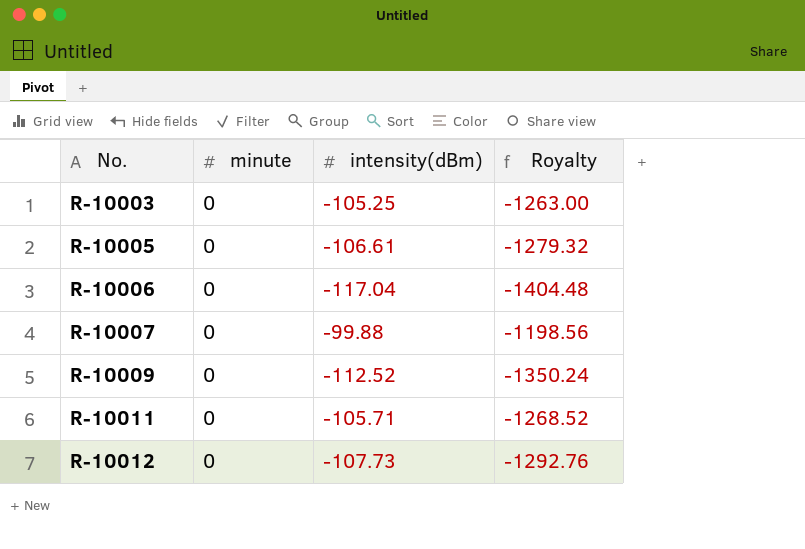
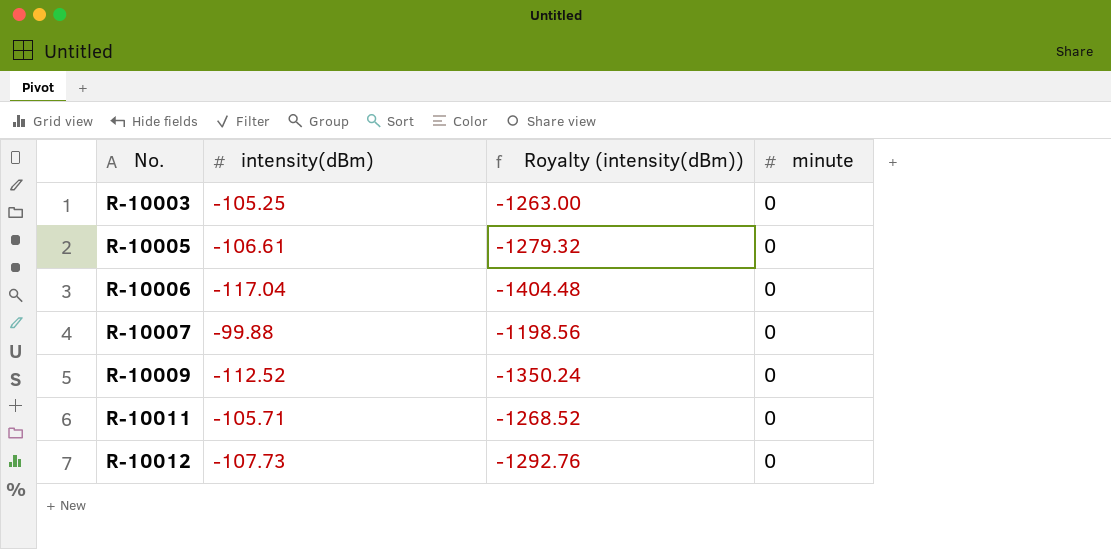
column name: Royalty -> Royalty (intensity(dBm))
column minute | position: 2 -> 4

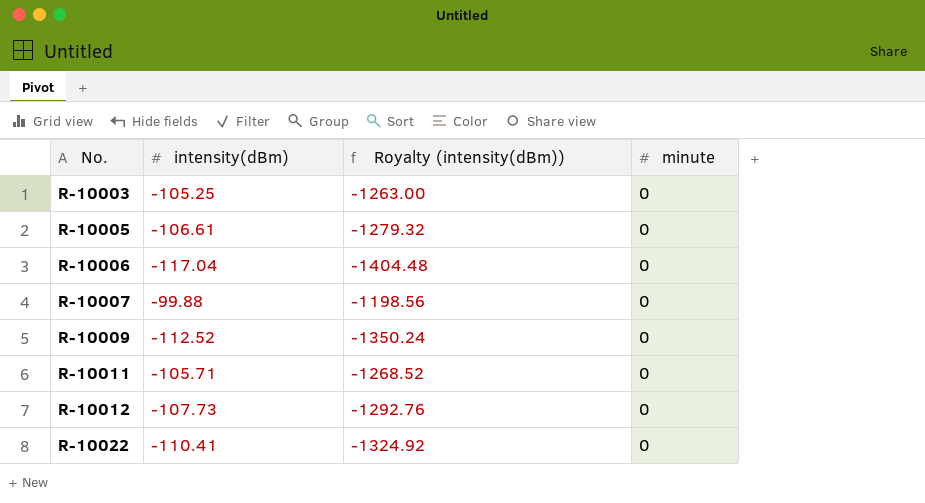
row R-10022: none -> -110.41 | -1324.92 | 0

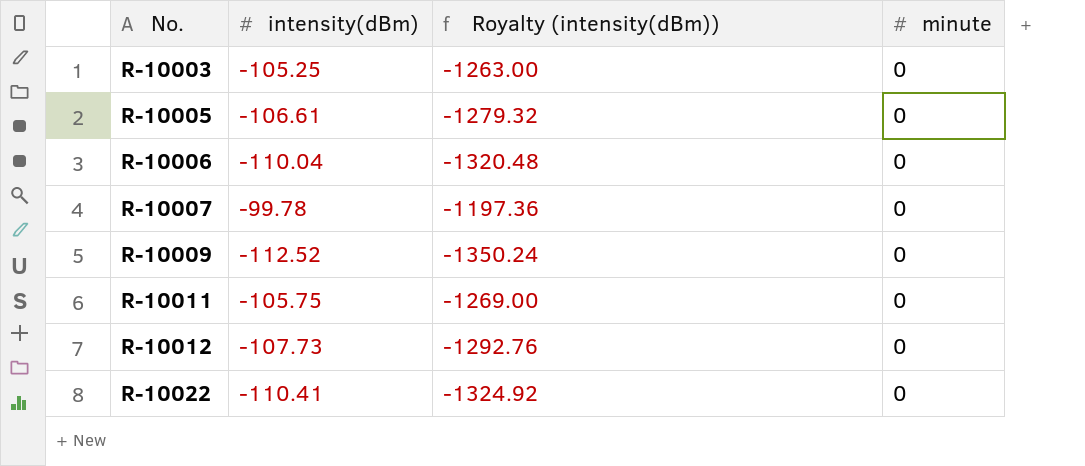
R-10006 | intensity(dBm): -117.04 -> -110.04
R-10006 | Royalty (intensity(dBm)): -1404.48 -> -1320.48
R-10007 | intensity(dBm): -99.88 -> -99.78
R-10007 | Royalty (intensity(dBm)): -1198.56 -> -1197.36
R-10011 | intensity(dBm): -105.71 -> -105.75
R-10011 | Royalty (intensity(dBm)): -1268.52 -> -1269.00

